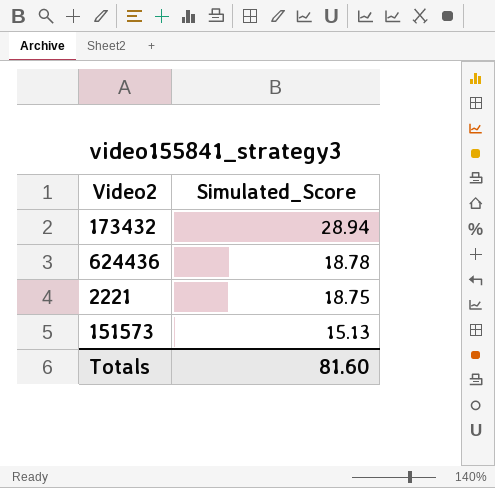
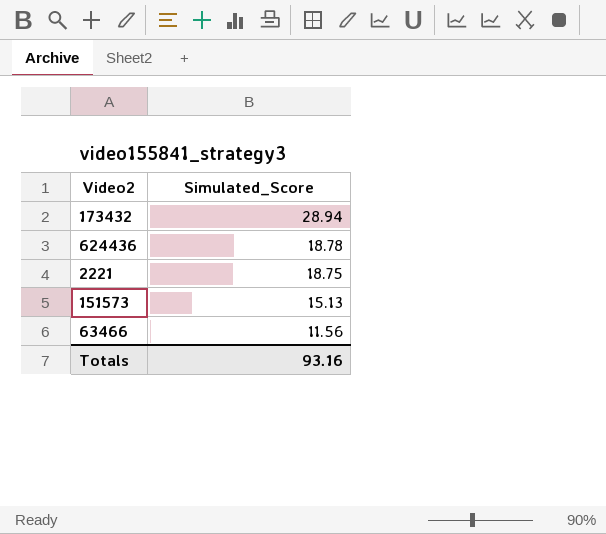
row 63466: none -> 11.56
Totals | Simulated_Score: 81.60 -> 93.16

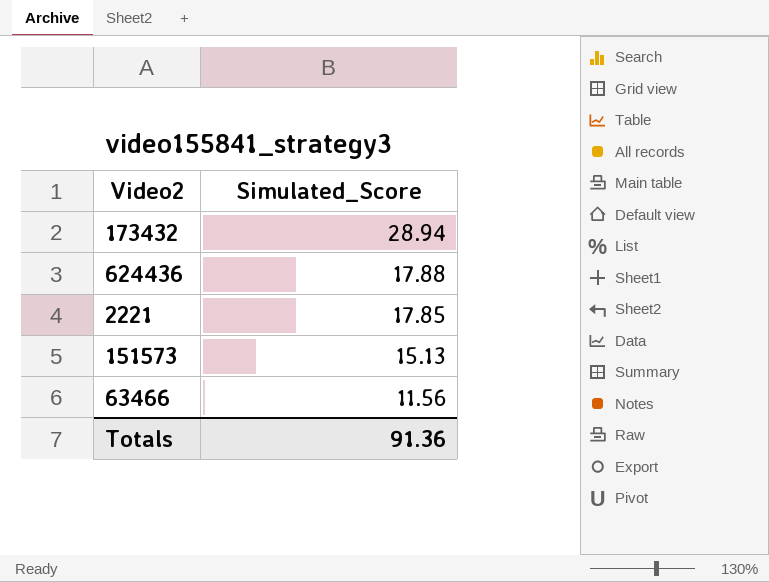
624436 | Simulated_Score: 18.78 -> 17.88
2221 | Simulated_Score: 18.75 -> 17.85
Totals | Simulated_Score: 93.16 -> 91.36

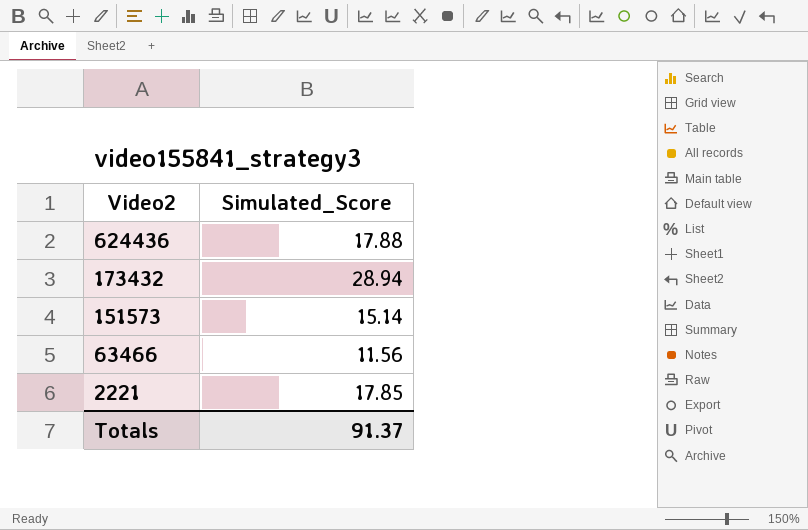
row order: Simulated_Score descending -> Video2 descending
151573 | Simulated_Score: 15.13 -> 15.14
Totals | Simulated_Score: 91.36 -> 91.37

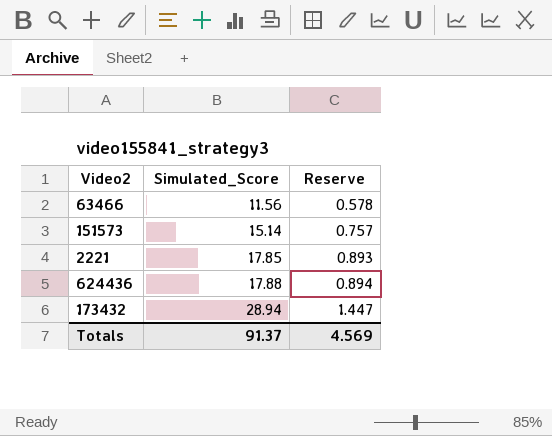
row order: Video2 descending -> Simulated_Score ascending
column Reserve | formula: none -> [Simulated_Score] * 0.05

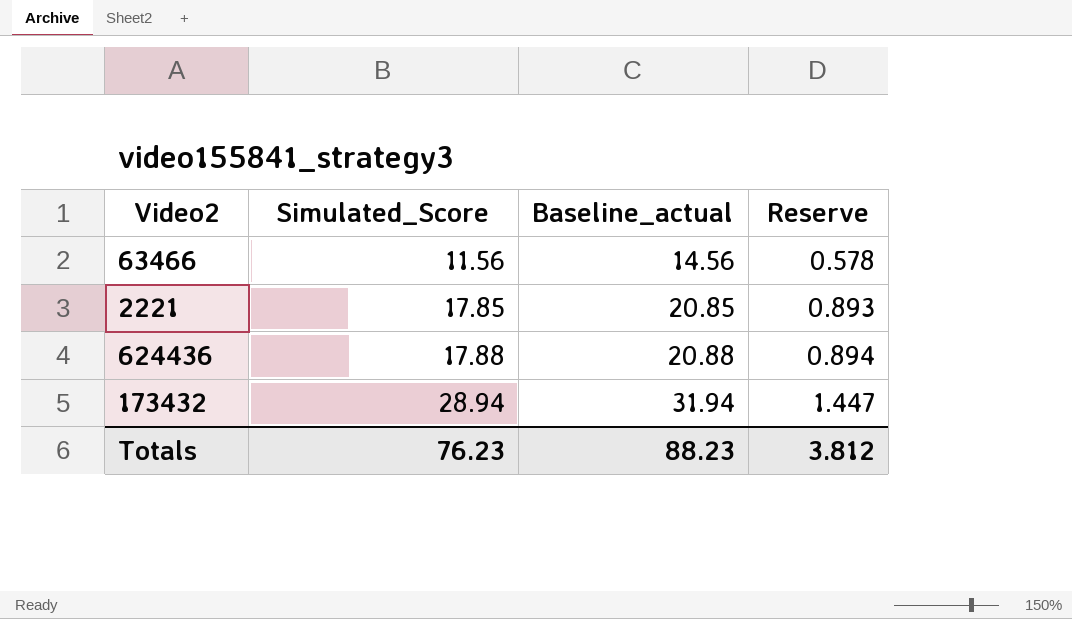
column Baseline_actual | formula: none -> [Simulated_Score] + 3
row 151573: 15.14 | 0.757 -> none
Totals | Simulated_Score: 91.37 -> 76.23
Totals | Reserve: 4.569 -> 3.812

